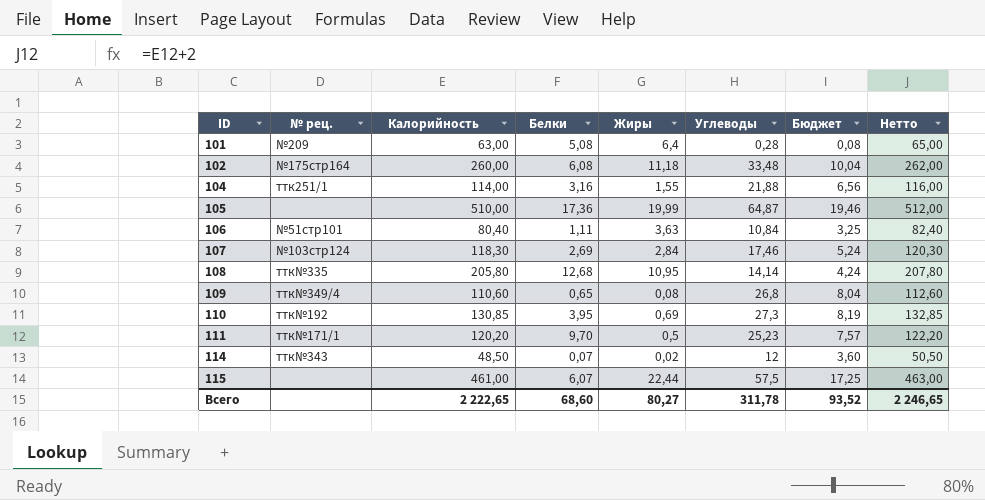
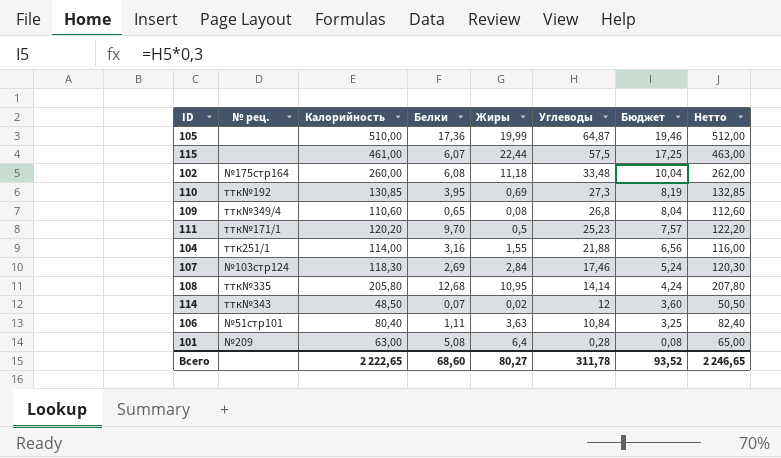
row order: ID ascending -> Углеводы descending

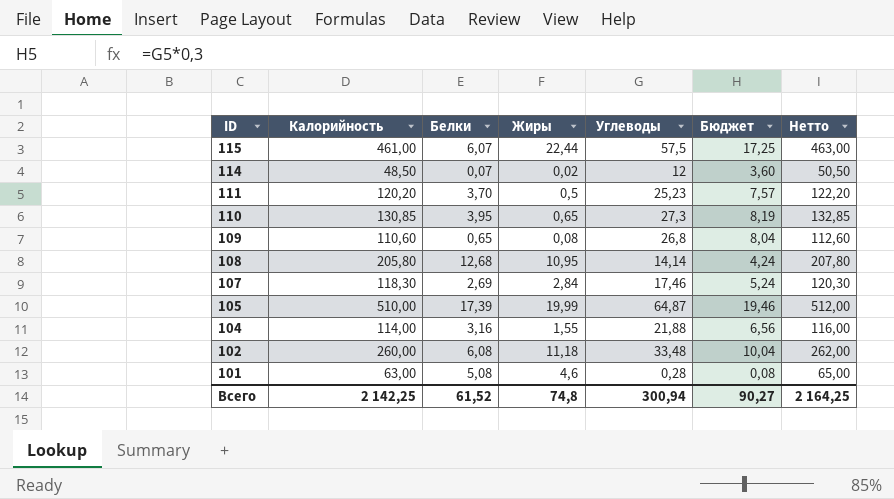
row order: Углеводы descending -> ID descending
column № рец. | position: 2 -> none
row 106: №51стр101 | 80,40 | 1,11 | 3,63 | 10,84 | 3,25 | 82,40 -> none
111 | Белки: 9,70 -> 3,70
110 | Жиры: 0,69 -> 0,65
105 | Белки: 17,36 -> 17,39
101 | Жиры: 6,4 -> 4,6
Всего | Калорийность: 2 222,65 -> 2 142,25
Всего | Белки: 68,60 -> 61,52
Всего | Жиры: 80,27 -> 74,8
Всего | Углеводы: 311,78 -> 300,94
Всего | Бюджет: 93,52 -> 90,27
Всего | Нетто: 2 246,65 -> 2 164,25

